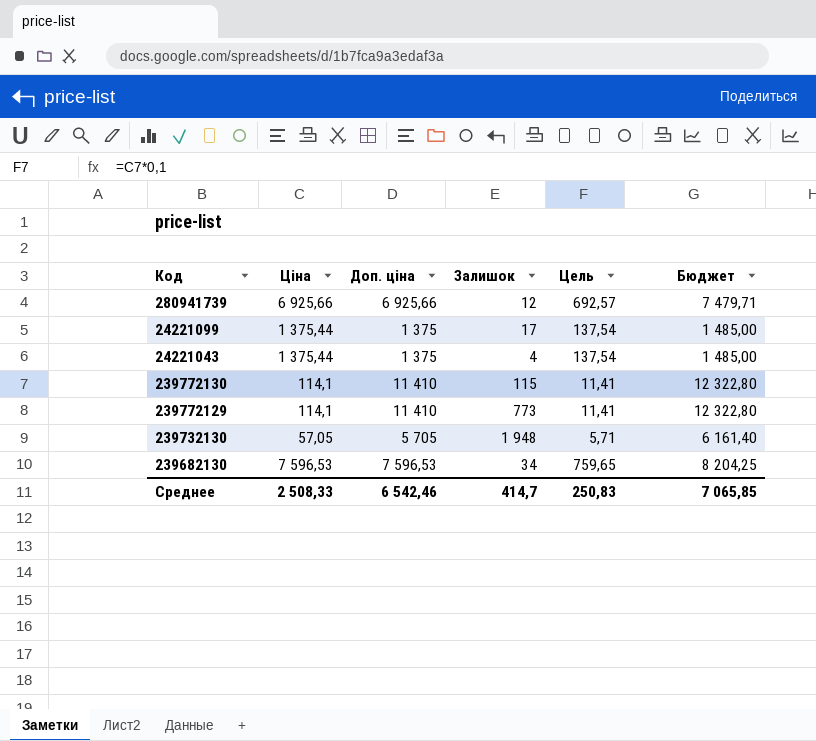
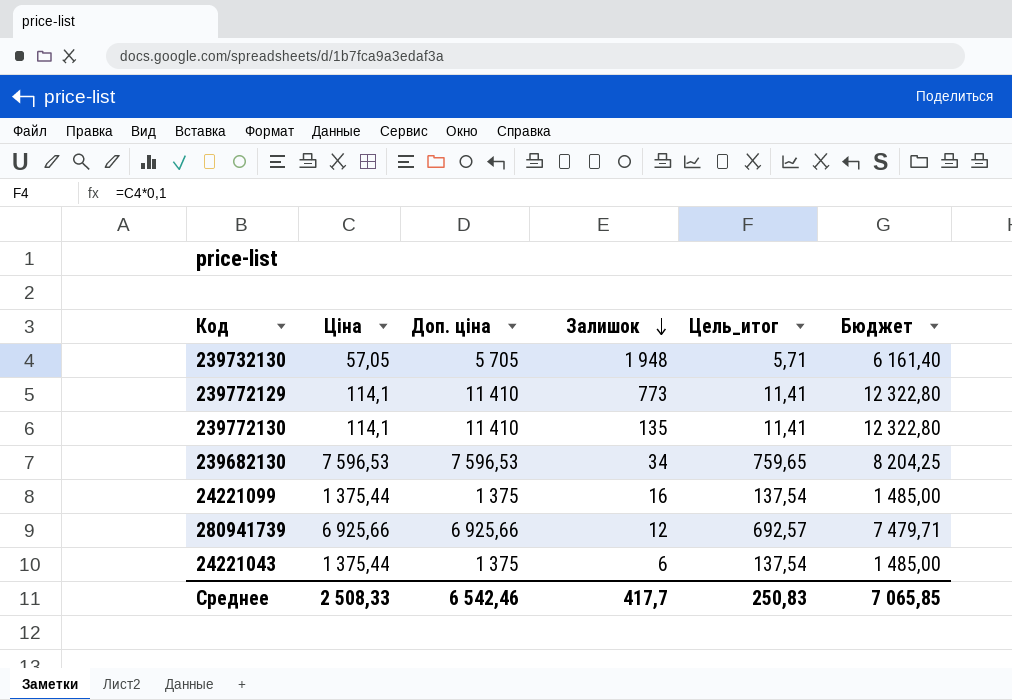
row order: none -> Залишок descending
column name: Цель -> Цель_итог
239772130 | Залишок: 115 -> 135
24221099 | Залишок: 17 -> 16
24221043 | Залишок: 4 -> 6
Среднее | Залишок: 414,7 -> 417,7

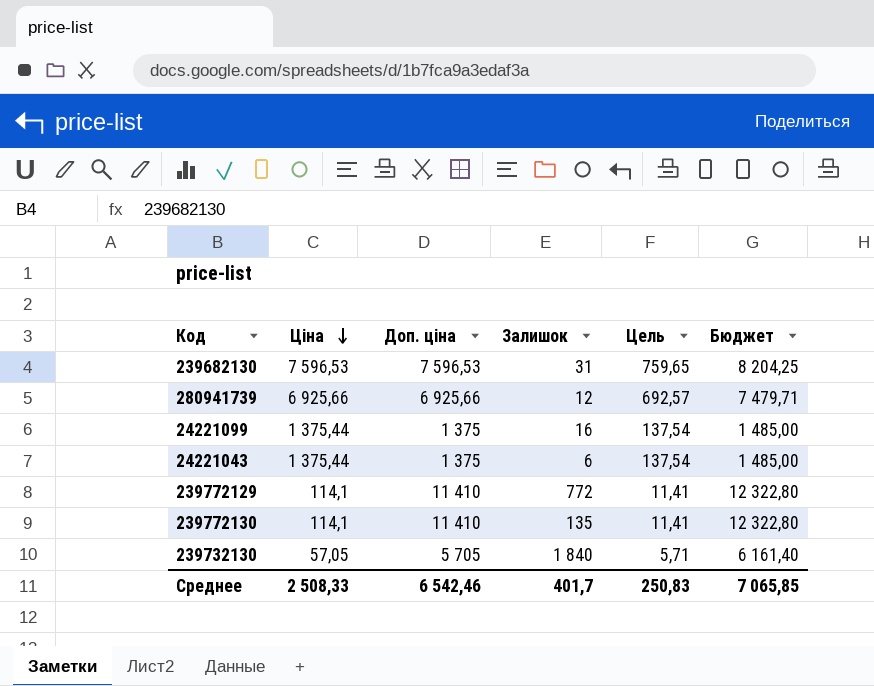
row order: Залишок descending -> Ціна descending
column name: Цель_итог -> Цель
239682130 | Залишок: 34 -> 31
239772129 | Залишок: 773 -> 772
239732130 | Залишок: 1 948 -> 1 840
Среднее | Залишок: 417,7 -> 401,7

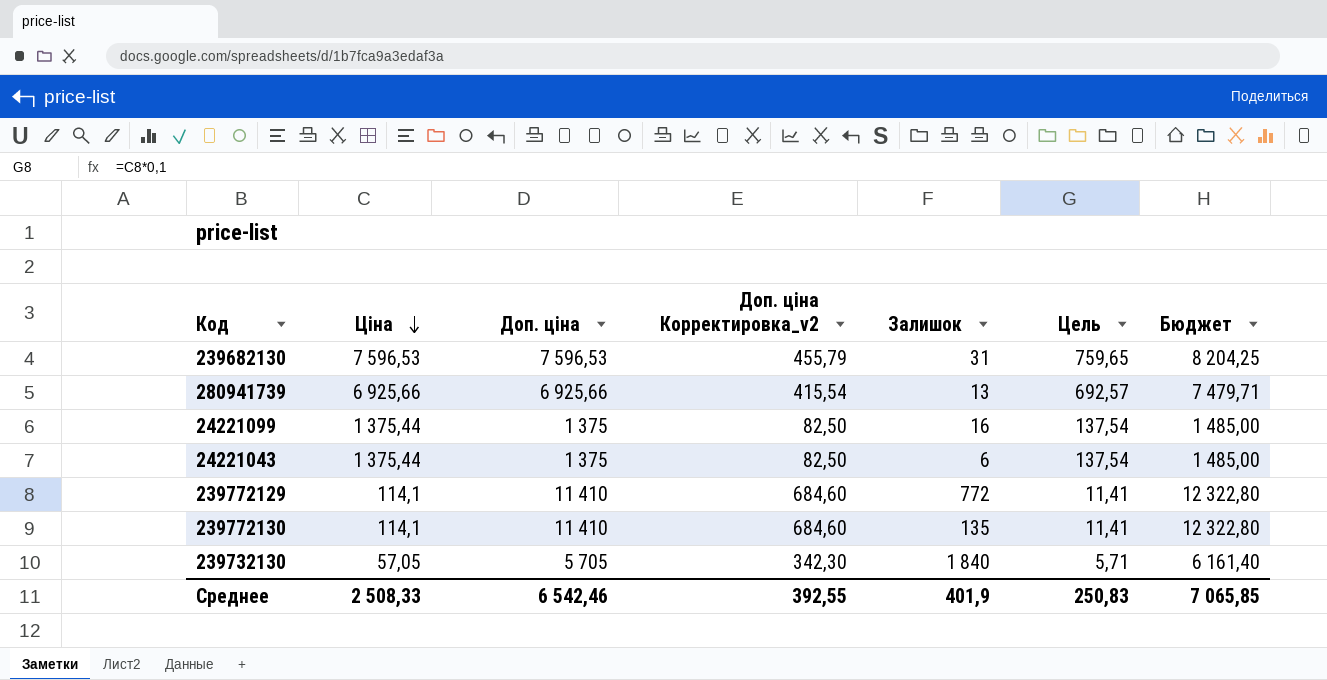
column Доп. ціна Корректировка_v2 | formula: none -> [Доп. ціна] * 0,06
280941739 | Залишок: 12 -> 13
Среднее | Залишок: 401,7 -> 401,9

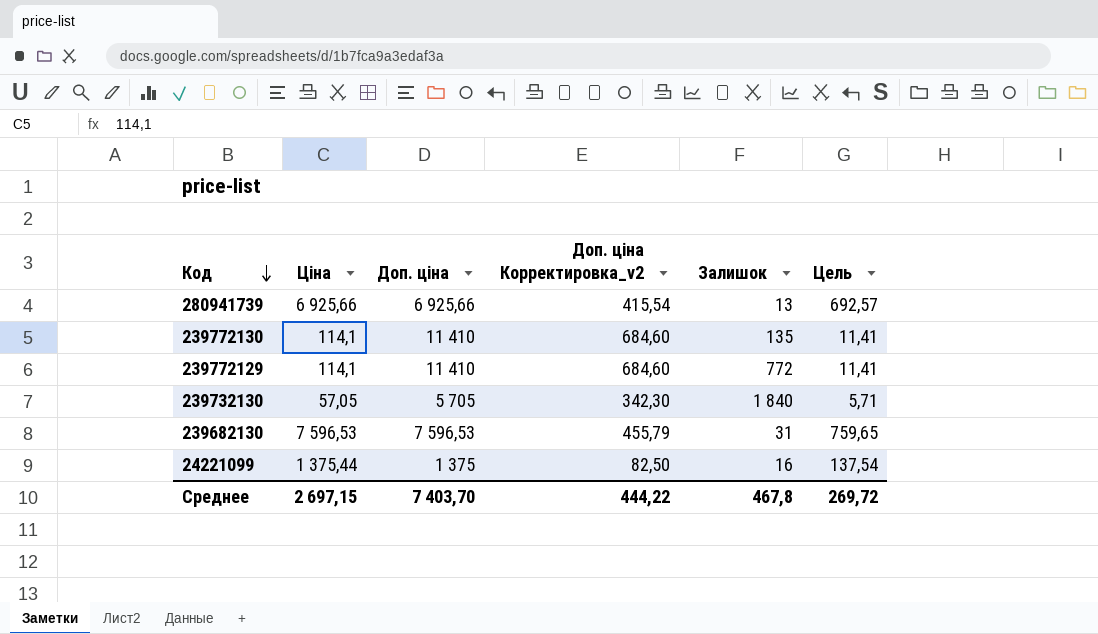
row order: Ціна descending -> Код descending
column Бюджет | formula: [Доп. ціна] * 1,08 -> none
row 24221043: 1 375,44 | 1 375 | 82,50 | 6 | 137,54 | 1 485,00 -> none
Среднее | Ціна: 2 508,33 -> 2 697,15
Среднее | Доп. ціна: 6 542,46 -> 7 403,70
Среднее | Доп. ціна Корректировка_v2: 392,55 -> 444,22
Среднее | Залишок: 401,9 -> 467,8
Среднее | Цель: 250,83 -> 269,72

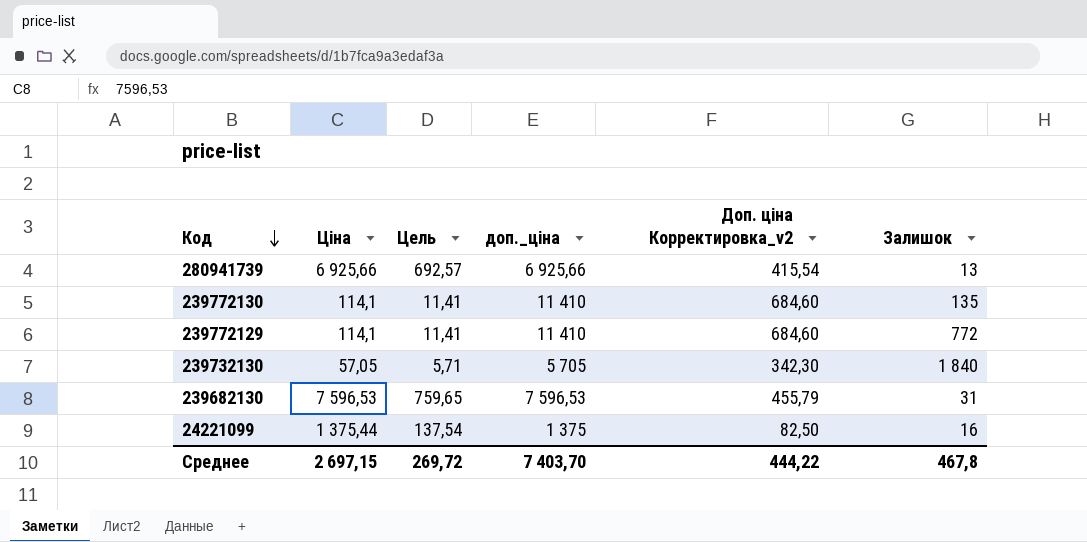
column Цель | position: 6 -> 3
column name: Доп. ціна -> доп._ціна

